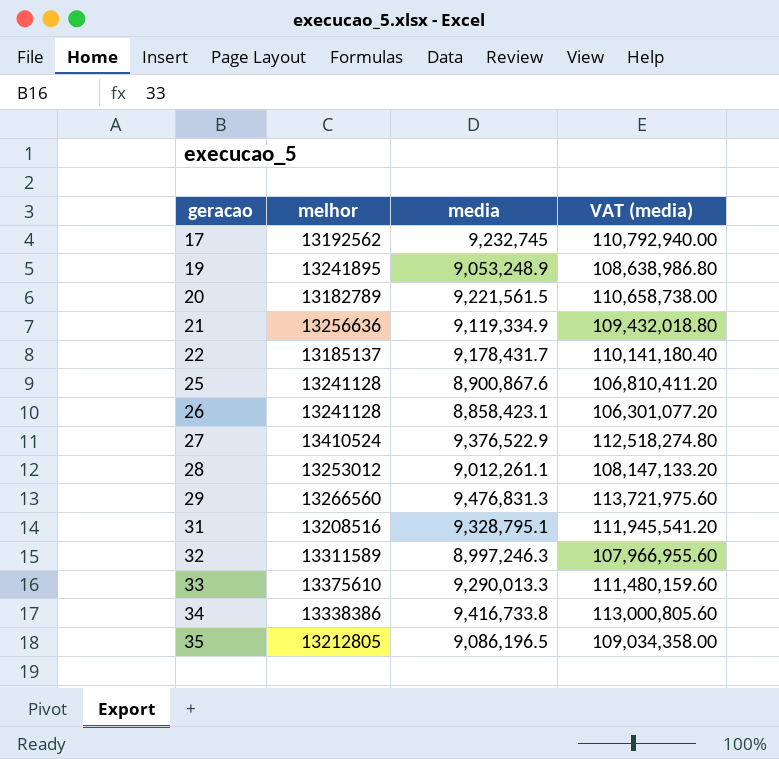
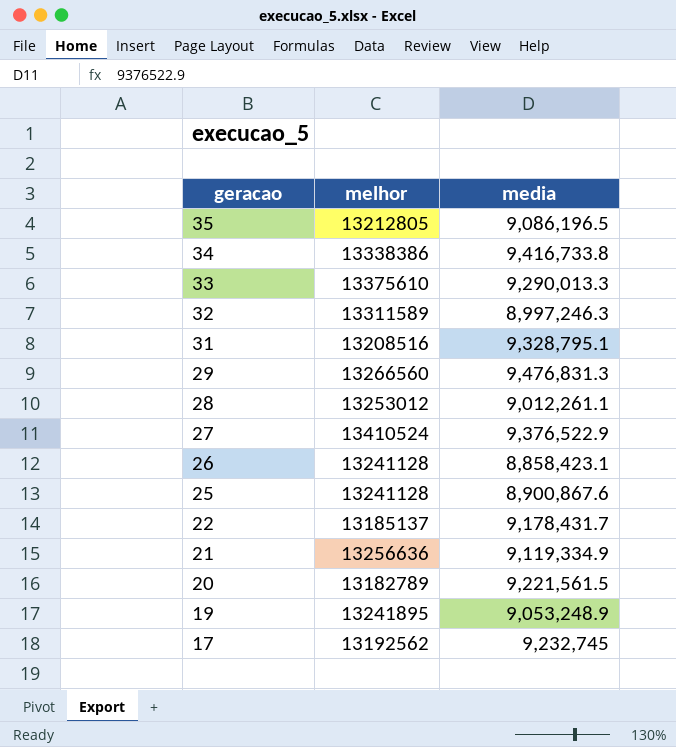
row order: geracao ascending -> geracao descending
column VAT (media) | formula: [media] * 12 -> none

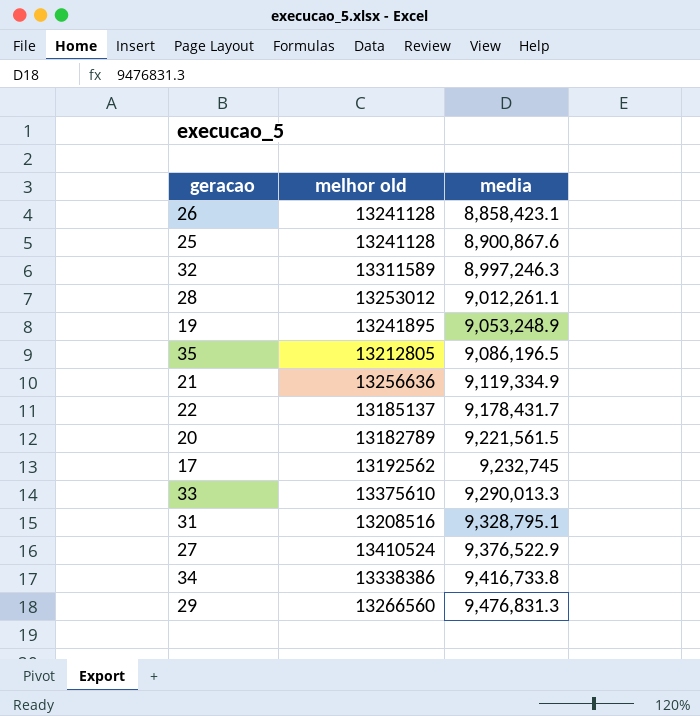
row order: geracao descending -> media ascending
column name: melhor -> melhor old

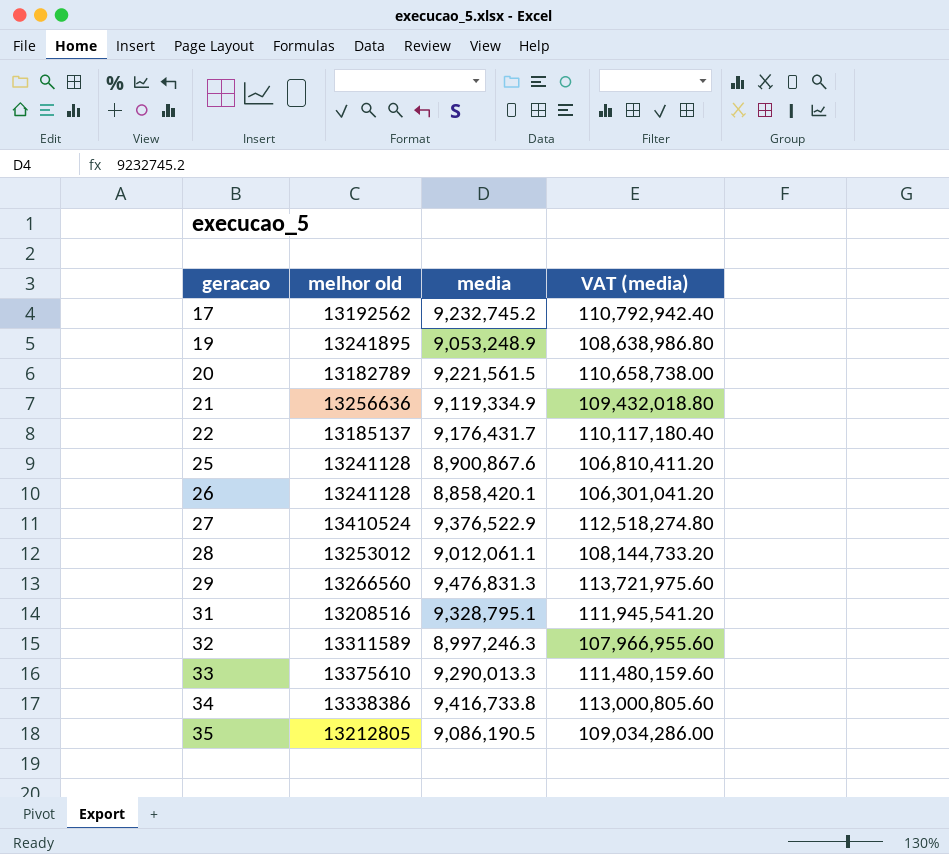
row order: media ascending -> geracao ascending
column VAT (media) | formula: none -> [media] * 12
17 | media: 9,232,745 -> 9,232,745.2
22 | media: 9,178,431.7 -> 9,176,431.7
26 | media: 8,858,423.1 -> 8,858,420.1
28 | media: 9,012,261.1 -> 9,012,061.1
35 | media: 9,086,196.5 -> 9,086,190.5

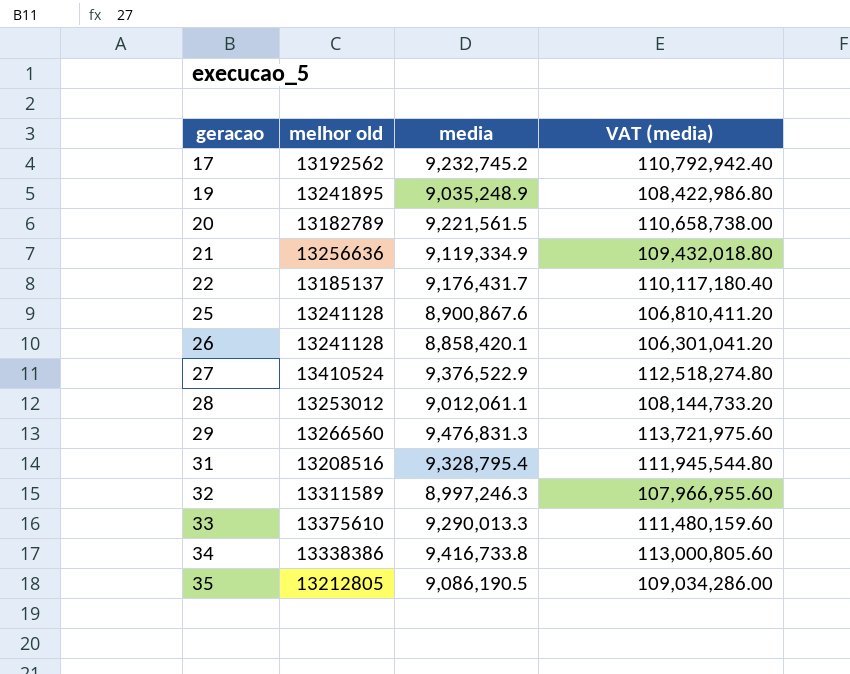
19 | media: 9,053,248.9 -> 9,035,248.9
19 | VAT (media): 108,638,986.80 -> 108,422,986.80
31 | media: 9,328,795.1 -> 9,328,795.4
31 | VAT (media): 111,945,541.20 -> 111,945,544.80

